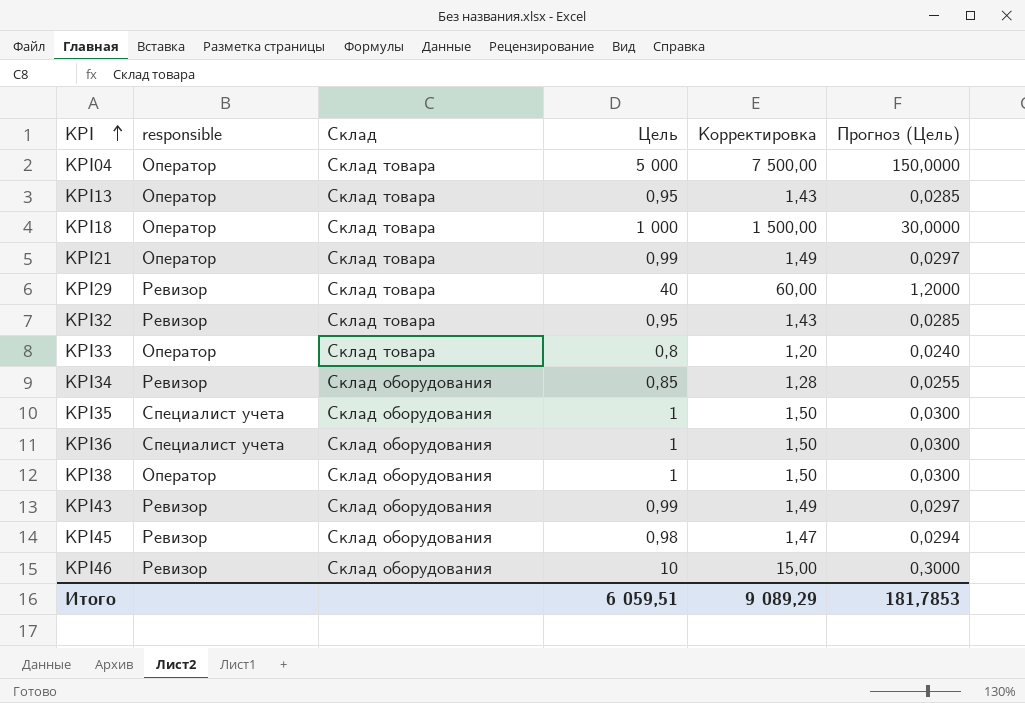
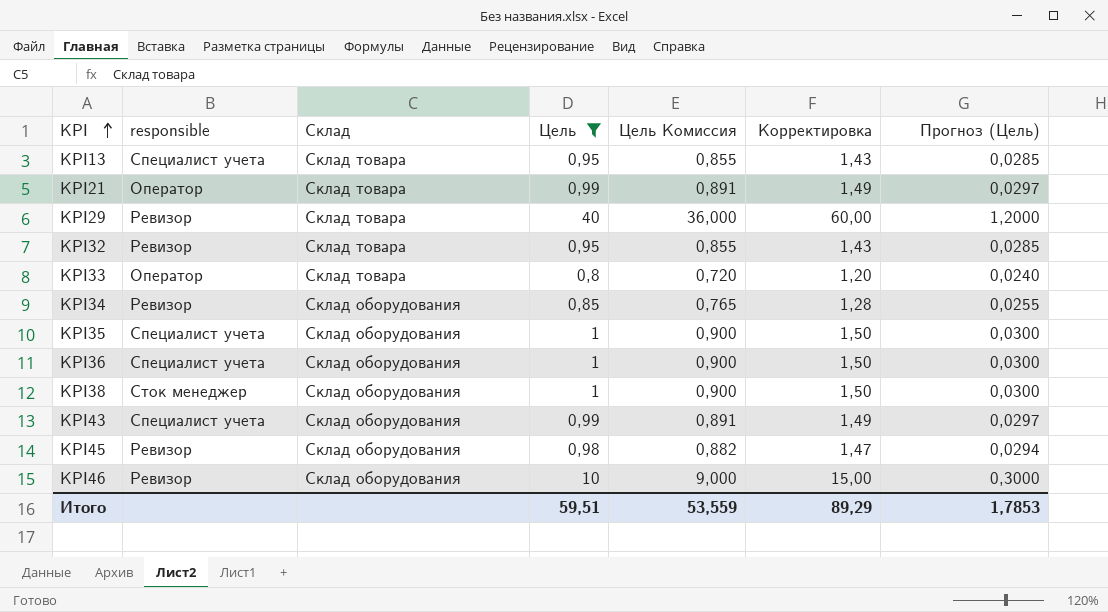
filter: none -> Цель <= 40
column Цель Комиссия | formula: none -> [Цель] * 0,9
KPI13 | responsible: Оператор -> Специалист учета
KPI38 | responsible: Оператор -> Сток менеджер
KPI43 | responsible: Ревизор -> Специалист учета
Итого | Цель: 6 059,51 -> 59,51
Итого | Корректировка: 9 089,29 -> 89,29
Итого | Прогноз (Цель): 181,7853 -> 1,7853

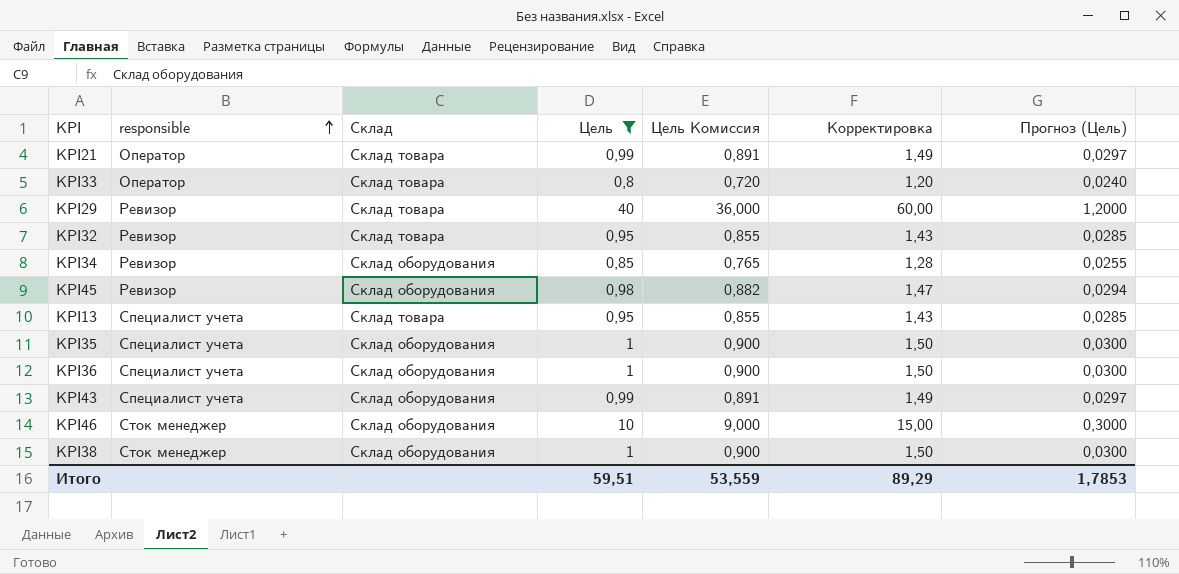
row order: KPI ascending -> responsible ascending
KPI46 | responsible: Ревизор -> Сток менеджер

